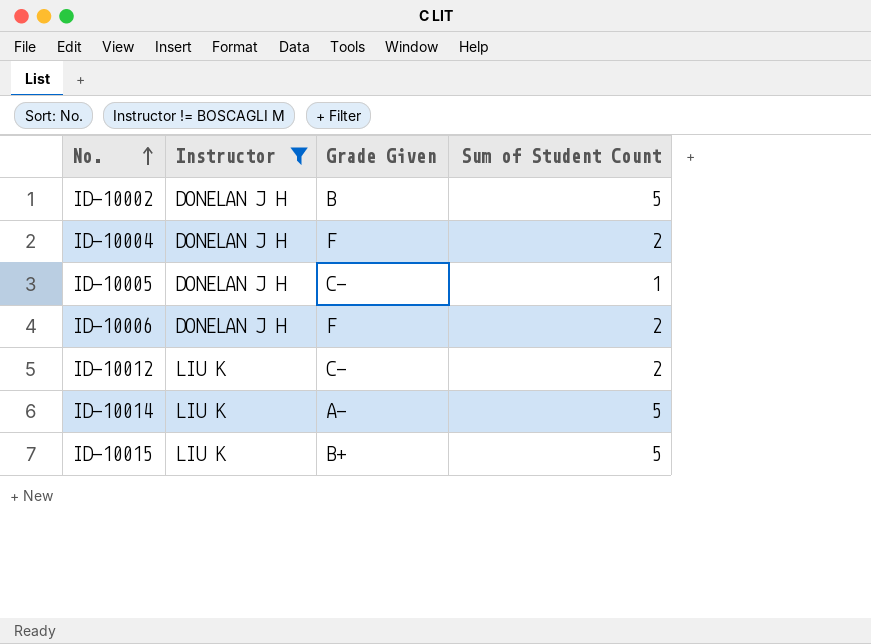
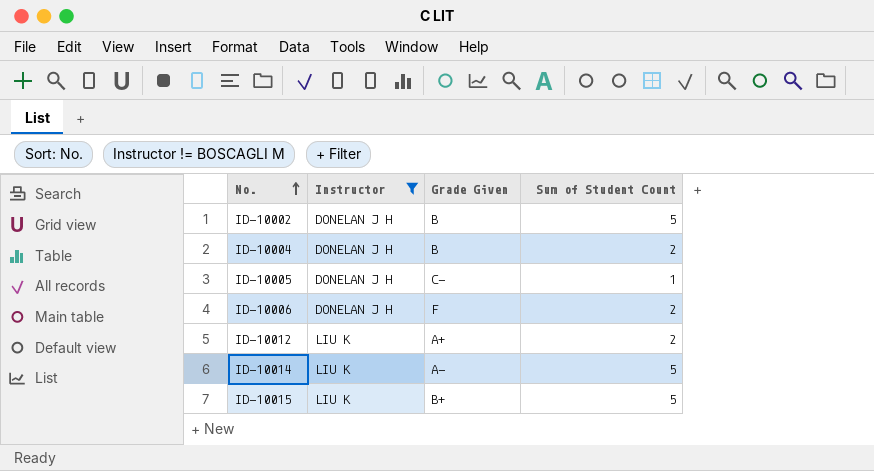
ID-10004 | Grade Given: F -> B
ID-10012 | Grade Given: C- -> A+

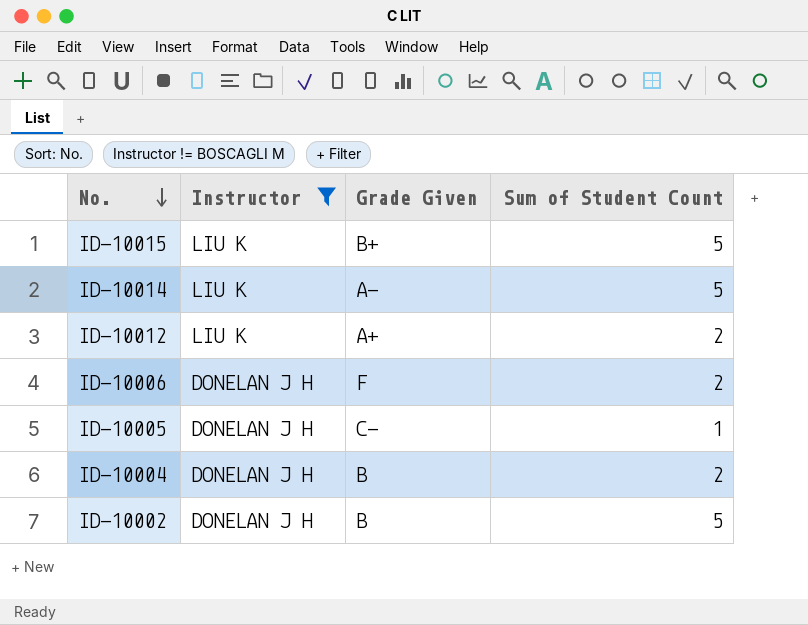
row order: No. ascending -> No. descending

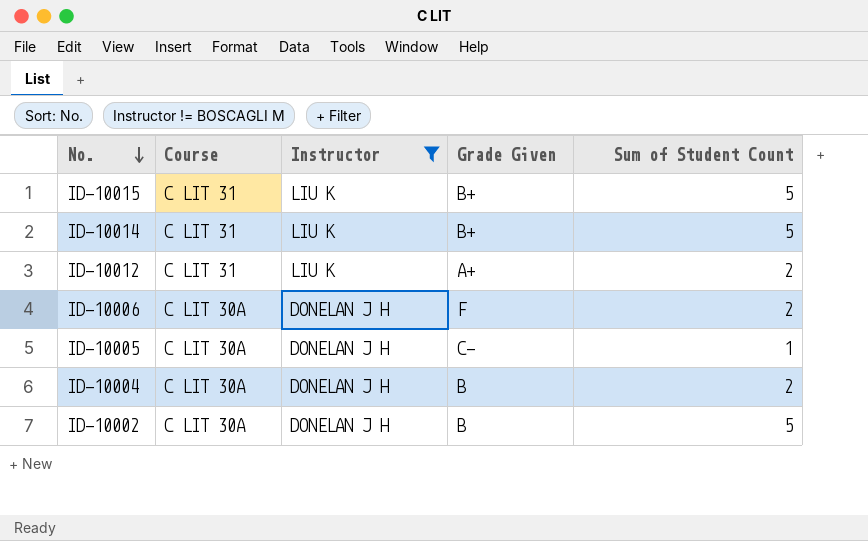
column Course | position: none -> 2
ID-10014 | Grade Given: A- -> B+

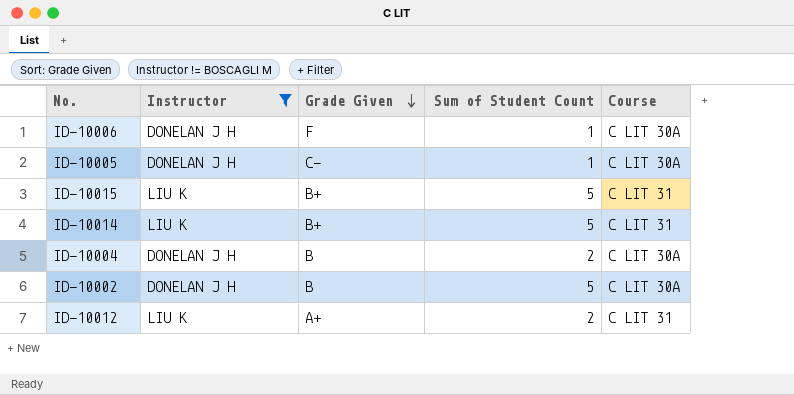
row order: No. descending -> Grade Given descending
column Course | position: 2 -> 5
ID-10006 | Sum of Student Count: 2 -> 1

